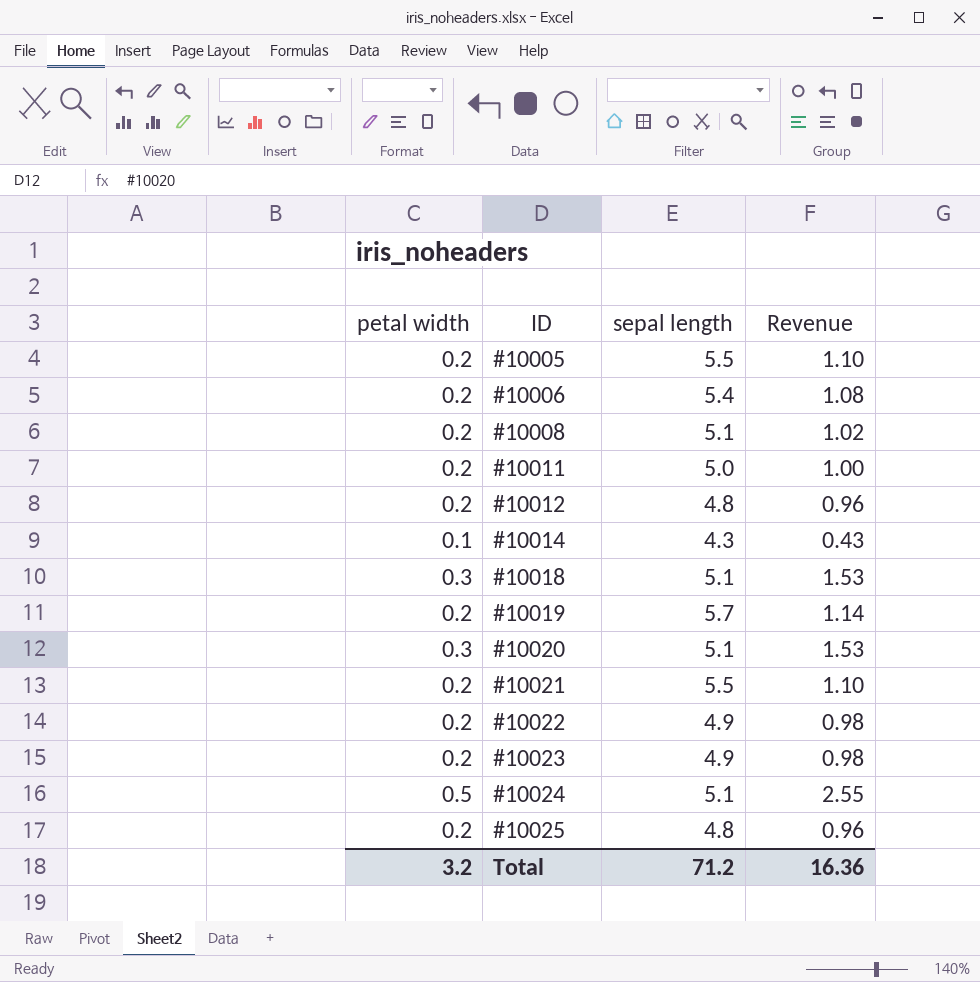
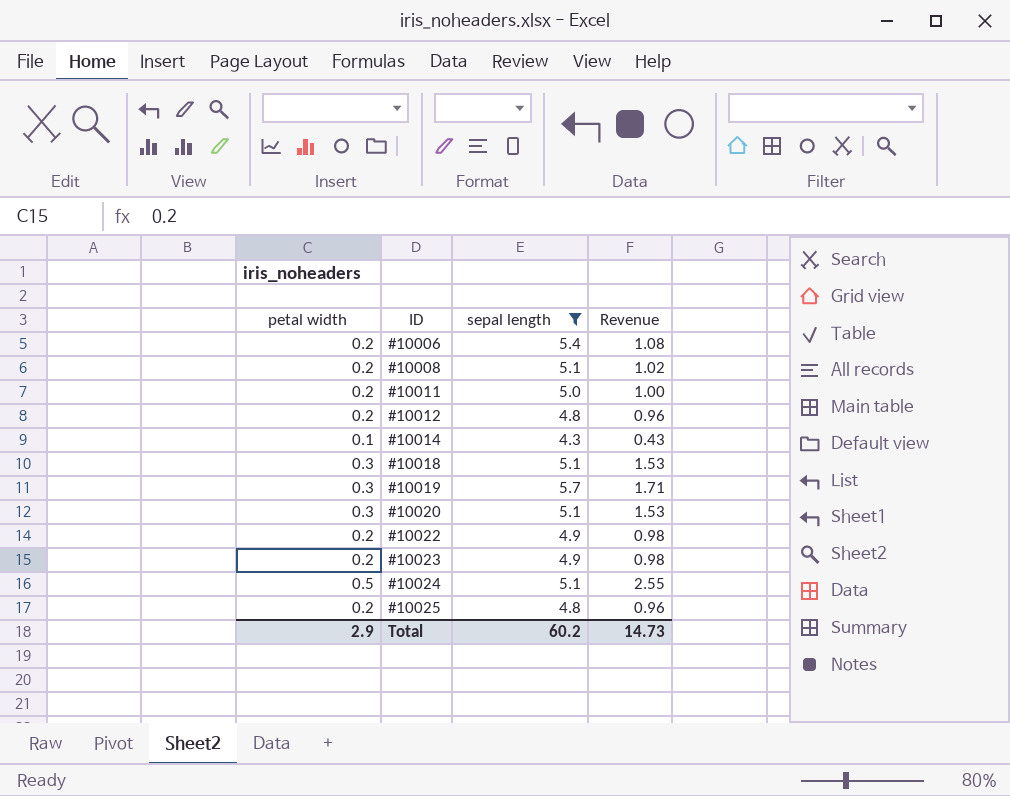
filter: none -> sepal length != 5.5
#10019 | petal width: 0.2 -> 0.3
#10019 | Revenue: 1.14 -> 1.71
Total | petal width: 3.2 -> 2.9
Total | sepal length: 71.2 -> 60.2
Total | Revenue: 16.36 -> 14.73

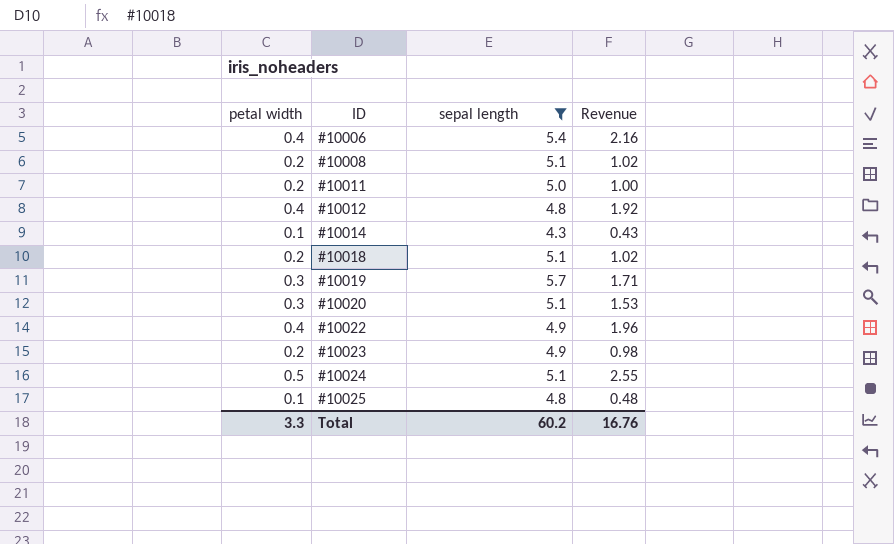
#10006 | petal width: 0.2 -> 0.4
#10006 | Revenue: 1.08 -> 2.16
#10012 | petal width: 0.2 -> 0.4
#10012 | Revenue: 0.96 -> 1.92
#10018 | petal width: 0.3 -> 0.2
#10018 | Revenue: 1.53 -> 1.02
#10022 | petal width: 0.2 -> 0.4
#10022 | Revenue: 0.98 -> 1.96
#10025 | petal width: 0.2 -> 0.1
#10025 | Revenue: 0.96 -> 0.48
Total | petal width: 2.9 -> 3.3
Total | Revenue: 14.73 -> 16.76

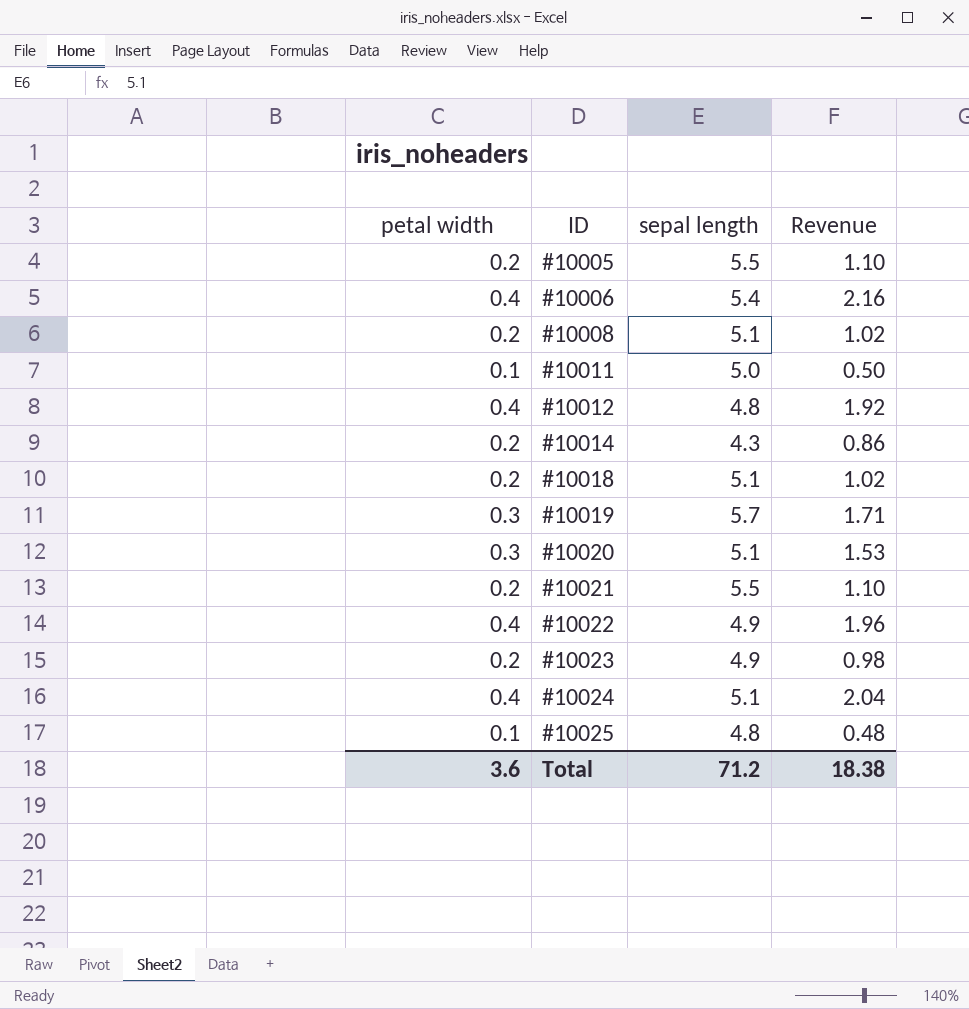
filter: sepal length != 5.5 -> none
#10011 | petal width: 0.2 -> 0.1
#10011 | Revenue: 1.00 -> 0.50
#10014 | petal width: 0.1 -> 0.2
#10014 | Revenue: 0.43 -> 0.86
#10024 | petal width: 0.5 -> 0.4
#10024 | Revenue: 2.55 -> 2.04
Total | petal width: 3.3 -> 3.6
Total | sepal length: 60.2 -> 71.2
Total | Revenue: 16.76 -> 18.38

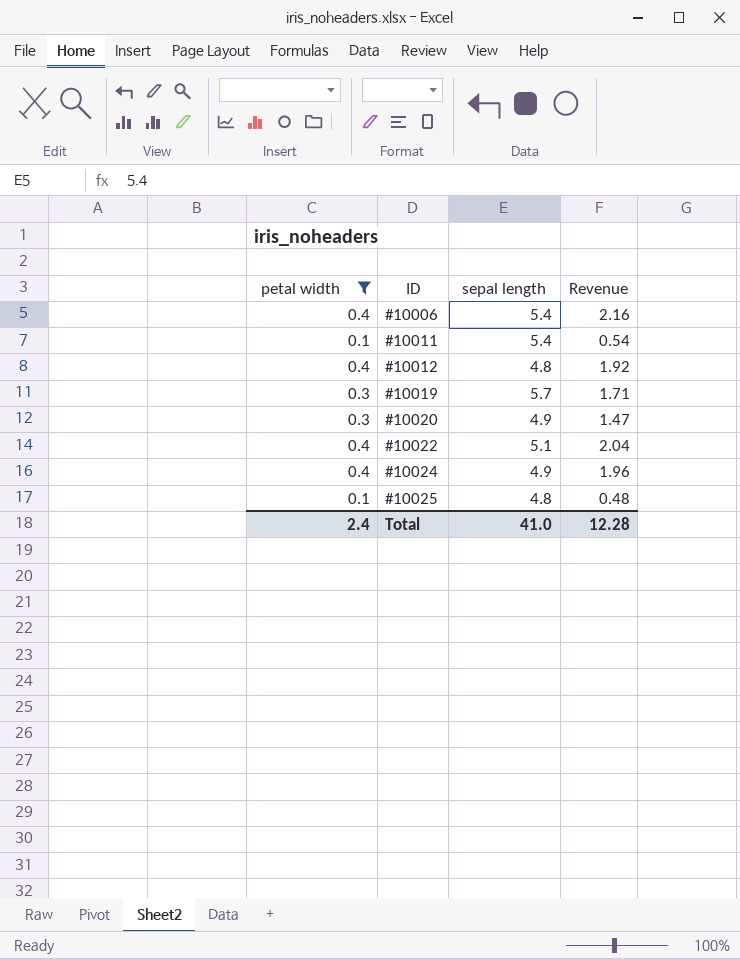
filter: none -> petal width != 0.2
#10011 | sepal length: 5.0 -> 5.4
#10011 | Revenue: 0.50 -> 0.54
#10020 | sepal length: 5.1 -> 4.9
#10020 | Revenue: 1.53 -> 1.47
#10022 | sepal length: 4.9 -> 5.1
#10022 | Revenue: 1.96 -> 2.04
#10024 | sepal length: 5.1 -> 4.9
#10024 | Revenue: 2.04 -> 1.96
Total | petal width: 3.6 -> 2.4
Total | sepal length: 71.2 -> 41.0
Total | Revenue: 18.38 -> 12.28

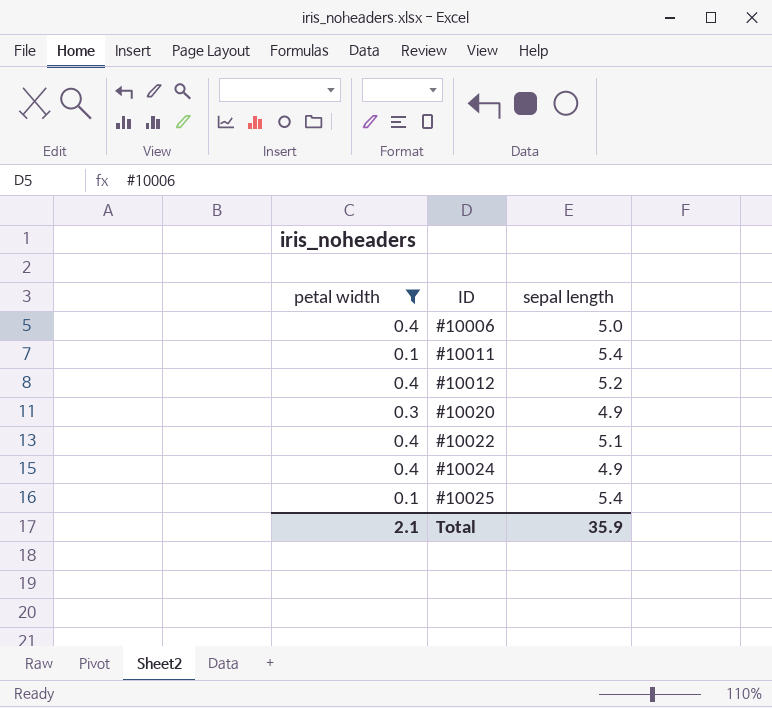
column Revenue | formula: [petal width] * [sepal length] -> none
row #10019: 0.3 | 5.7 | 1.71 -> none
#10006 | sepal length: 5.4 -> 5.0
#10012 | sepal length: 4.8 -> 5.2
#10025 | sepal length: 4.8 -> 5.4
Total | petal width: 2.4 -> 2.1
Total | sepal length: 41.0 -> 35.9

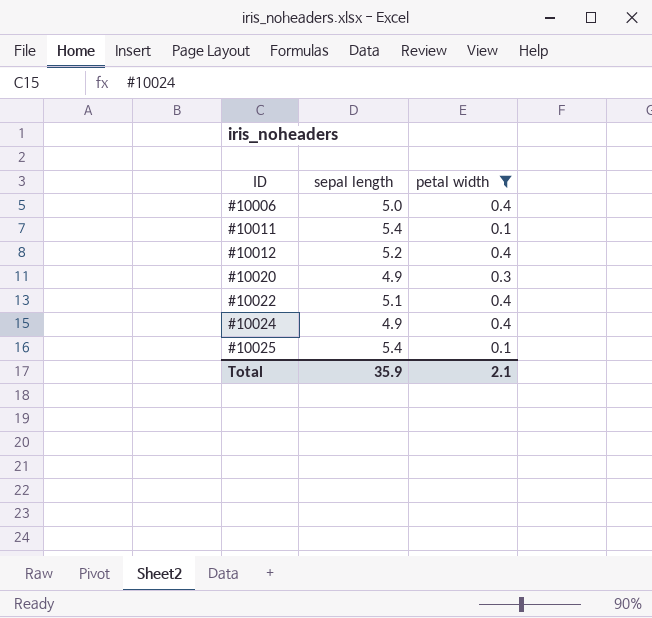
column petal width | position: 1 -> 3

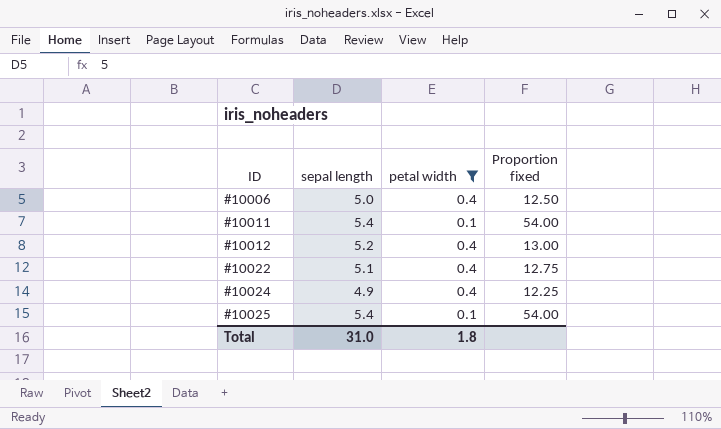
column Proportion fixed | formula: none -> [sepal length] / [petal width]
row #10020: 4.9 | 0.3 -> none
Total | sepal length: 35.9 -> 31.0
Total | petal width: 2.1 -> 1.8

